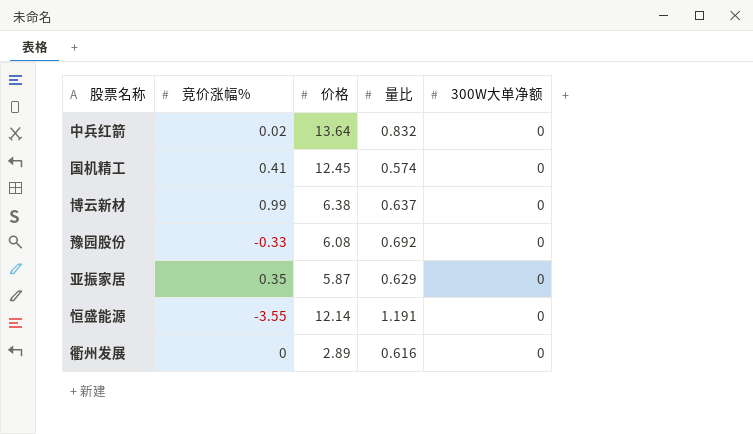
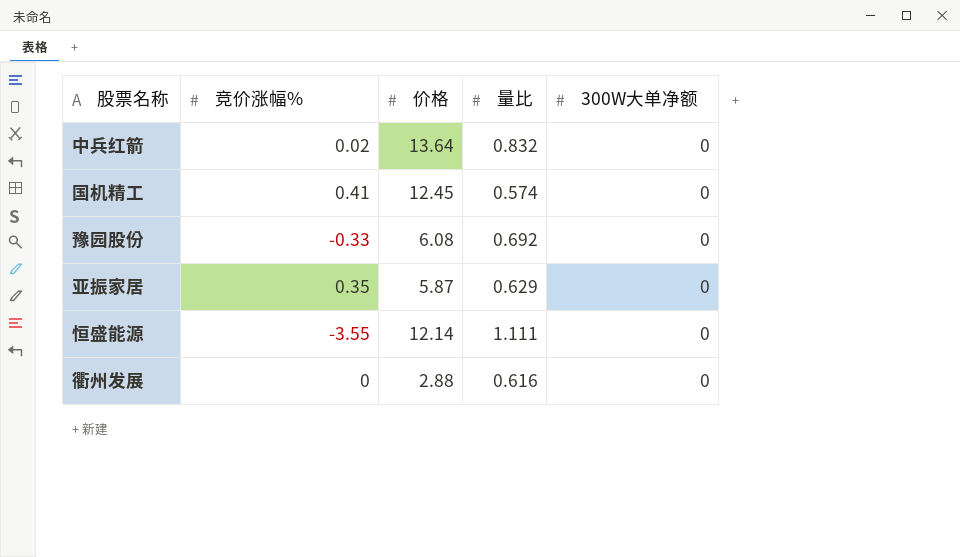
row 博云新材: 0.99 | 6.38 | 0.637 | 0 -> none
恒盛能源 | 量比: 1.191 -> 1.111
衢州发展 | 价格: 2.89 -> 2.88

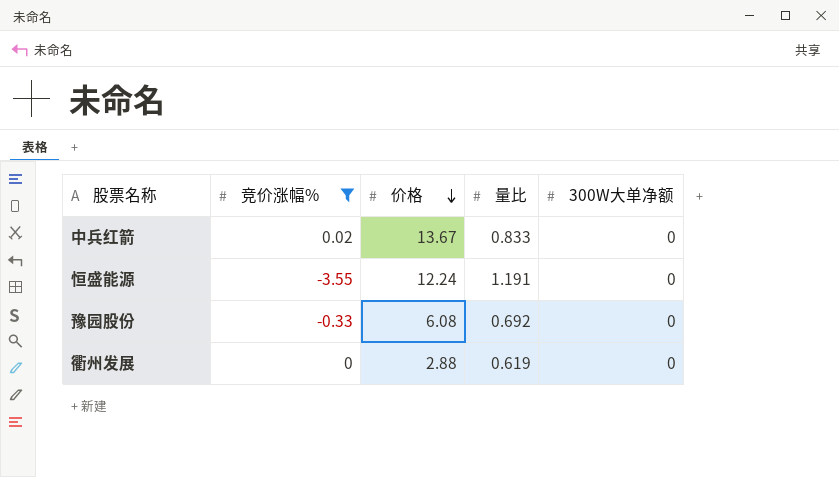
filter: none -> 竞价涨幅% <= 0.02
row order: none -> 价格 descending
中兵红箭 | 价格: 13.64 -> 13.67
中兵红箭 | 量比: 0.832 -> 0.833
恒盛能源 | 价格: 12.14 -> 12.24
恒盛能源 | 量比: 1.111 -> 1.191
衢州发展 | 量比: 0.616 -> 0.619

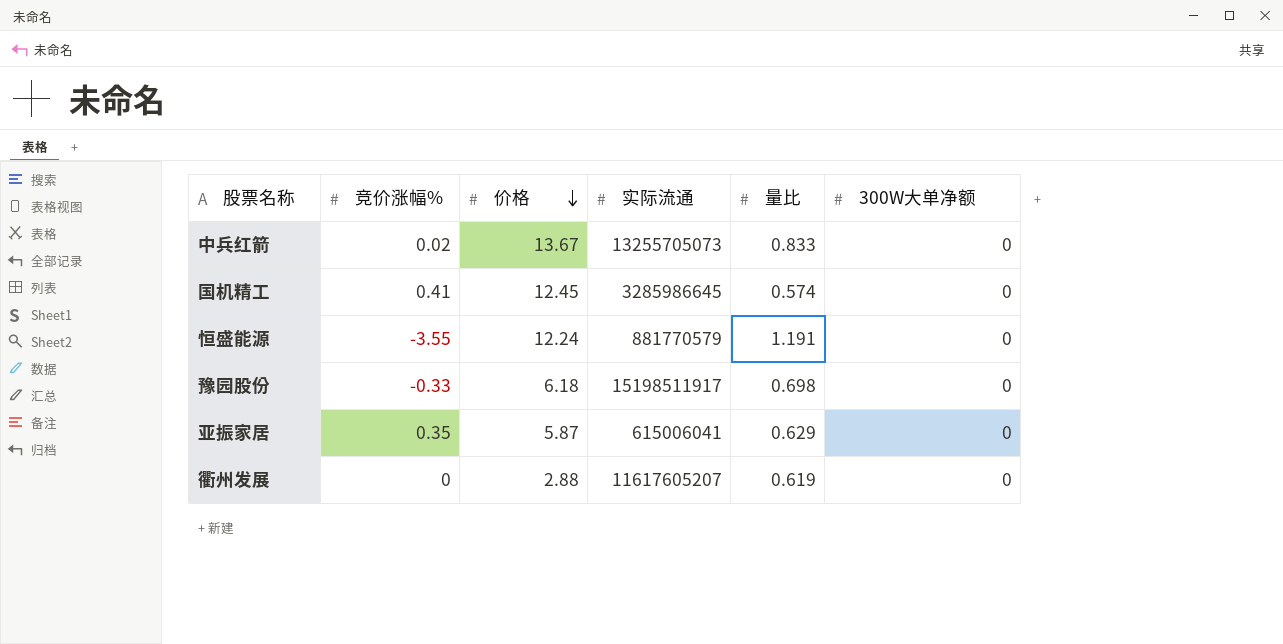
filter: 竞价涨幅% <= 0.02 -> none
column 实际流通 | position: none -> 4
豫园股份 | 价格: 6.08 -> 6.18
豫园股份 | 量比: 0.692 -> 0.698

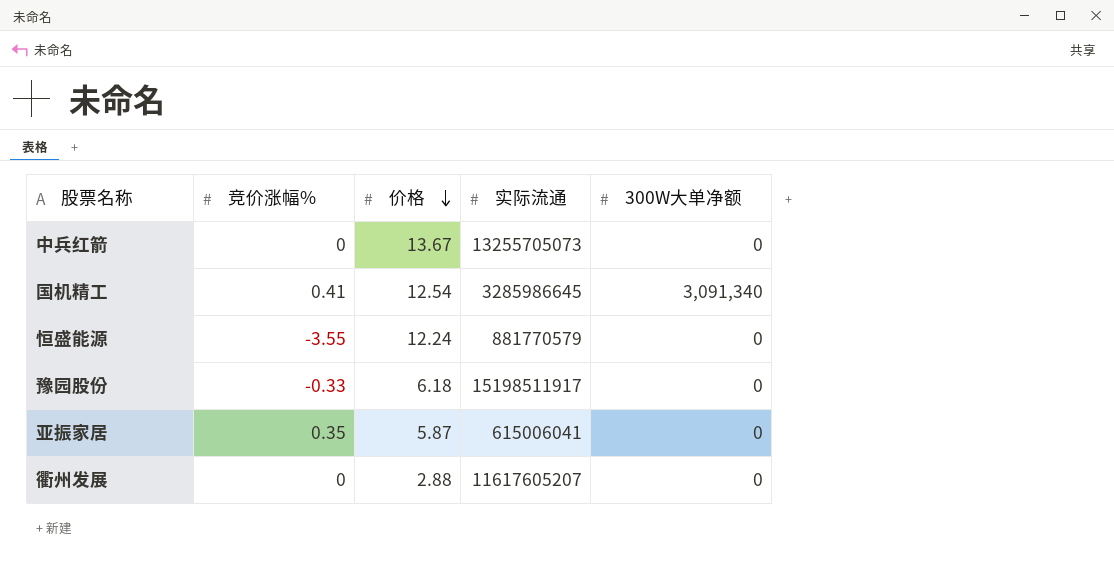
column 量比 | position: 5 -> none
中兵红箭 | 竞价涨幅%: 0.02 -> 0
国机精工 | 价格: 12.45 -> 12.54
国机精工 | 300W大单净额: 0 -> 3,091,340

